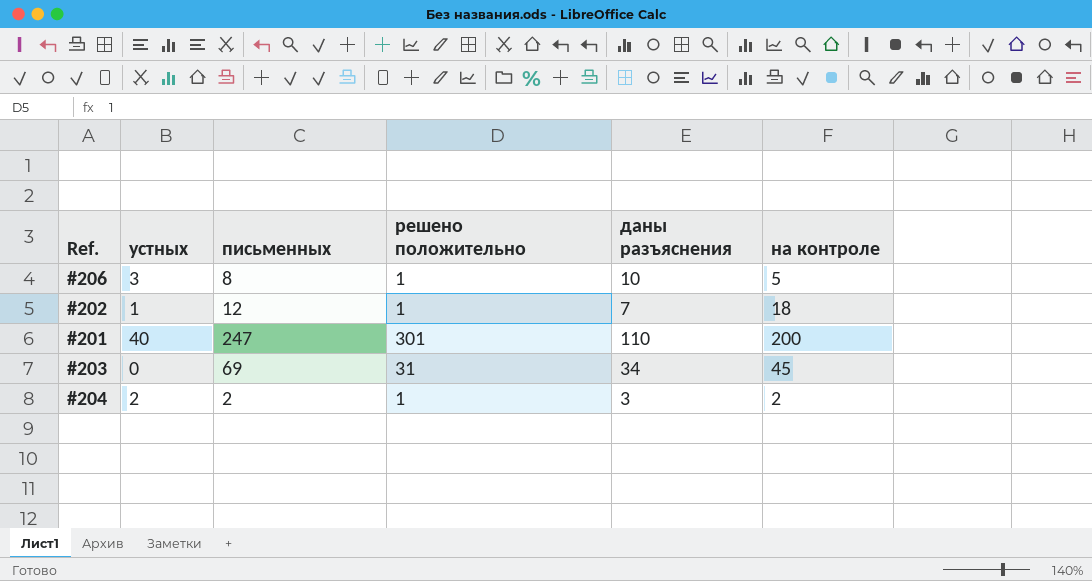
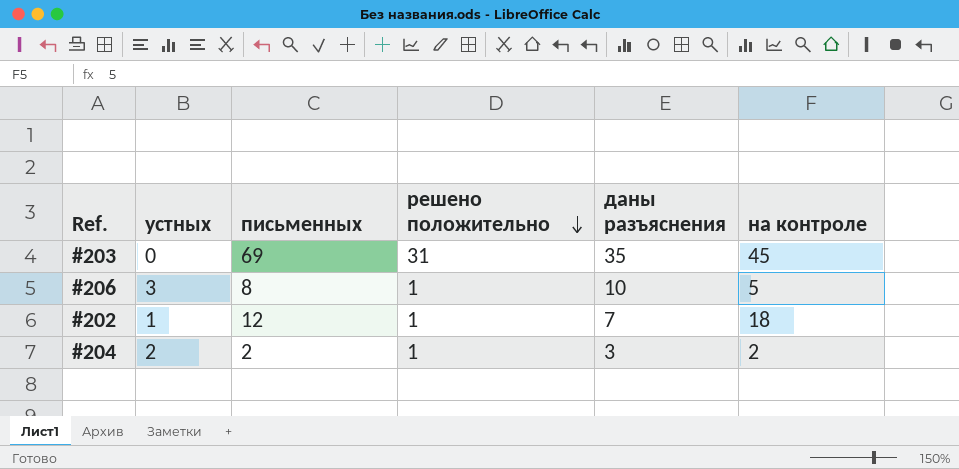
row order: none -> решено положительно descending
row #201: 40 | 247 | 301 | 110 | 200 -> none
#203 | даны разъяснения: 34 -> 35

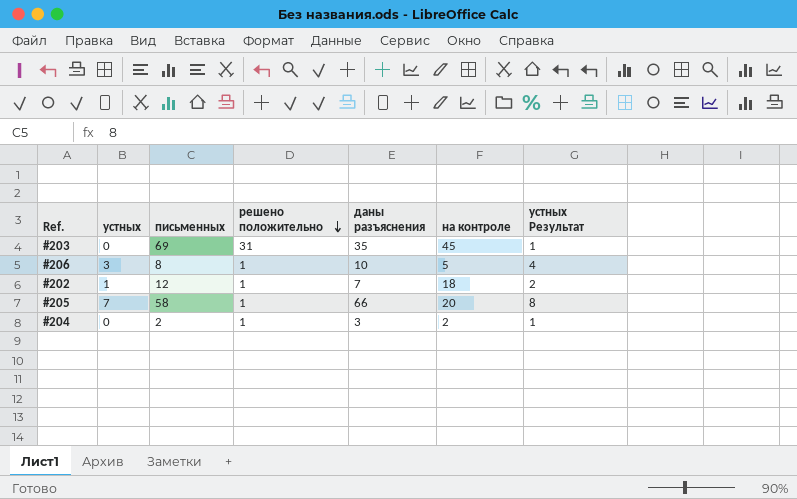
column устных Результат | formula: none -> [устных] + 1
row #205: none -> 7 | 58 | 1 | 66 | 20 | 8
#204 | устных: 2 -> 0

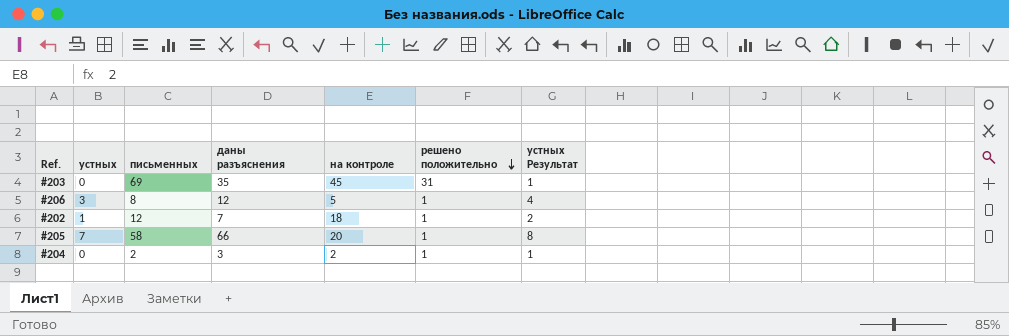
column решено положительно | position: 4 -> 6
#206 | даны разъяснения: 10 -> 12

